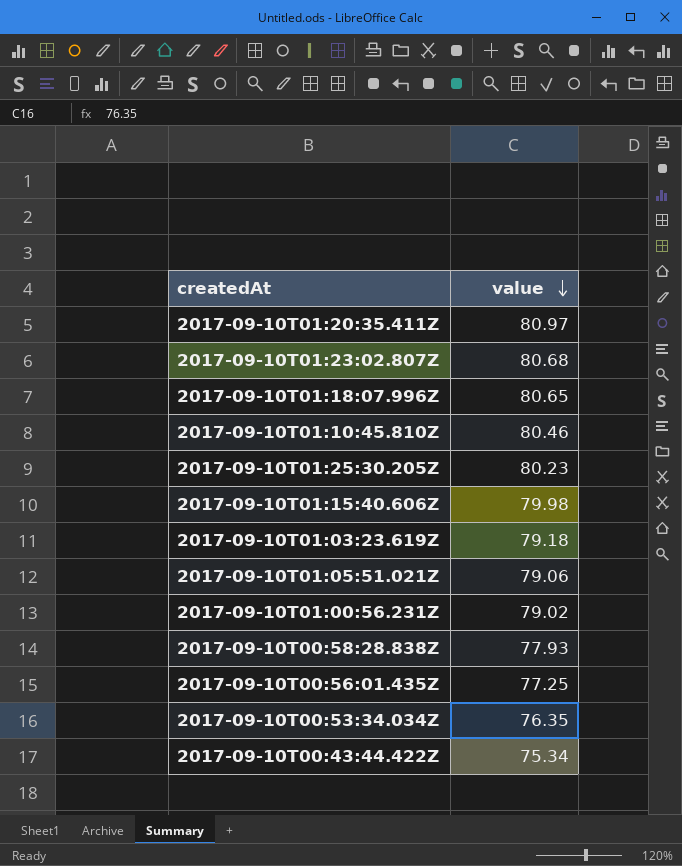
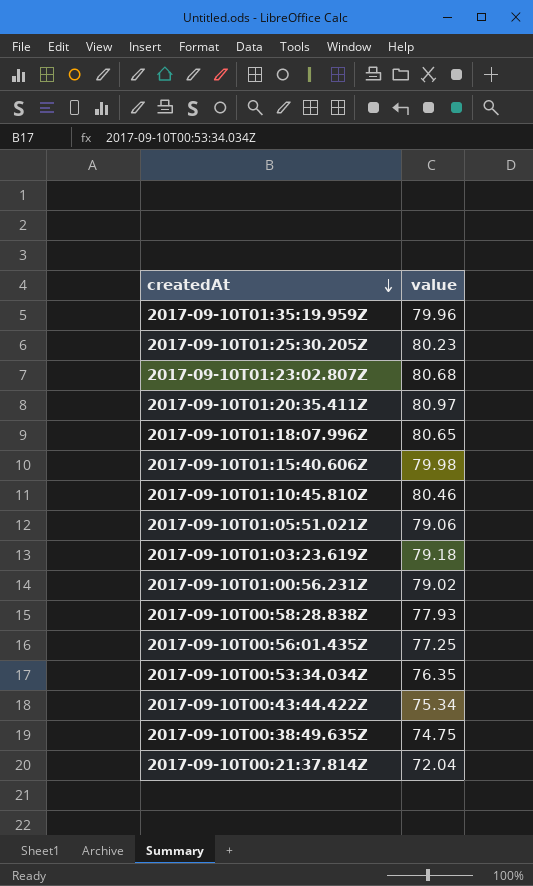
row order: value descending -> createdAt descending
row 2017-09-10T01:35:19.959Z: none -> 79.96
row 2017-09-10T00:38:49.635Z: none -> 74.75
row 2017-09-10T00:21:37.814Z: none -> 72.04

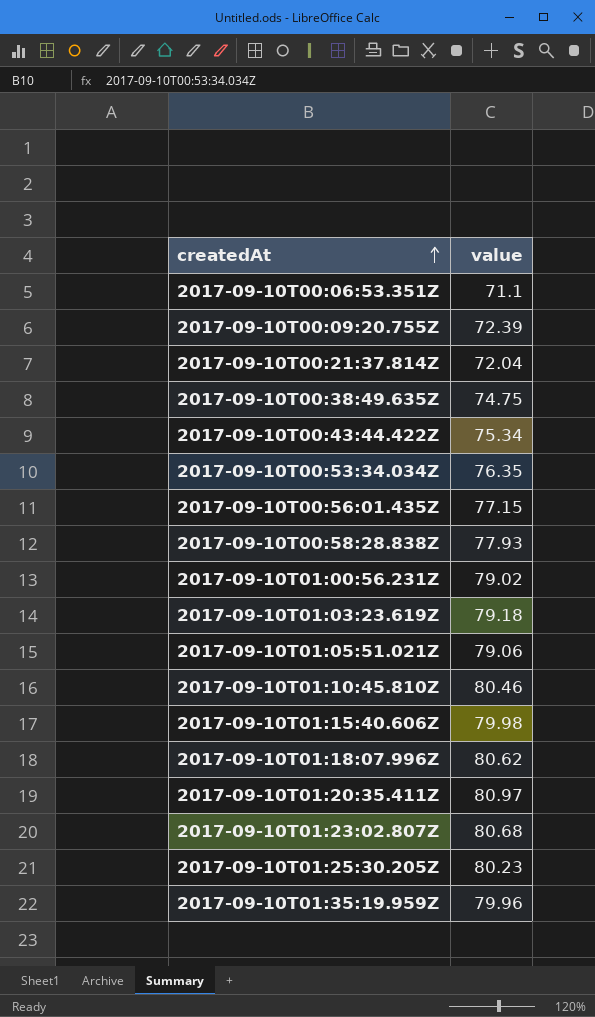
row order: createdAt descending -> createdAt ascending
row 2017-09-10T00:06:53.351Z: none -> 71.1
row 2017-09-10T00:09:20.755Z: none -> 72.39
2017-09-10T00:56:01.435Z | value: 77.25 -> 77.15
2017-09-10T01:18:07.996Z | value: 80.65 -> 80.62

